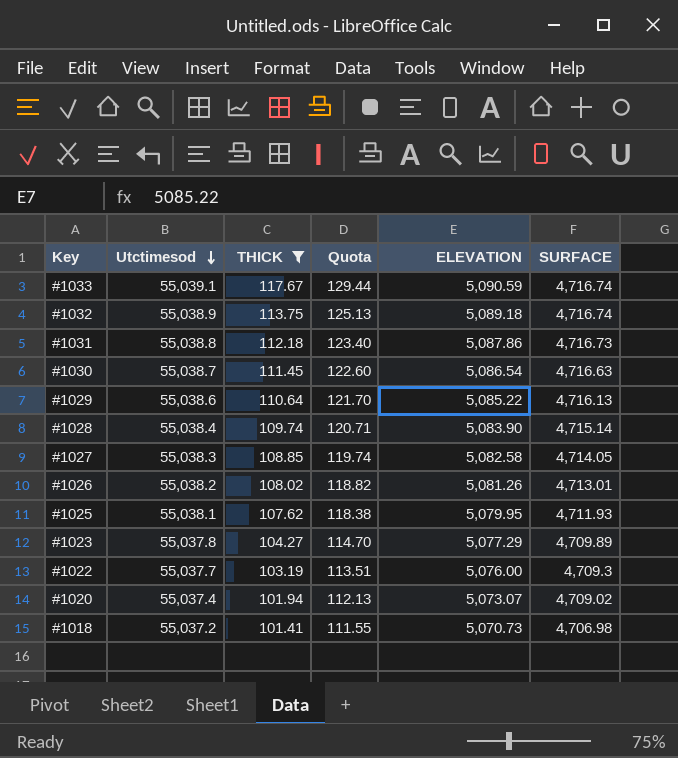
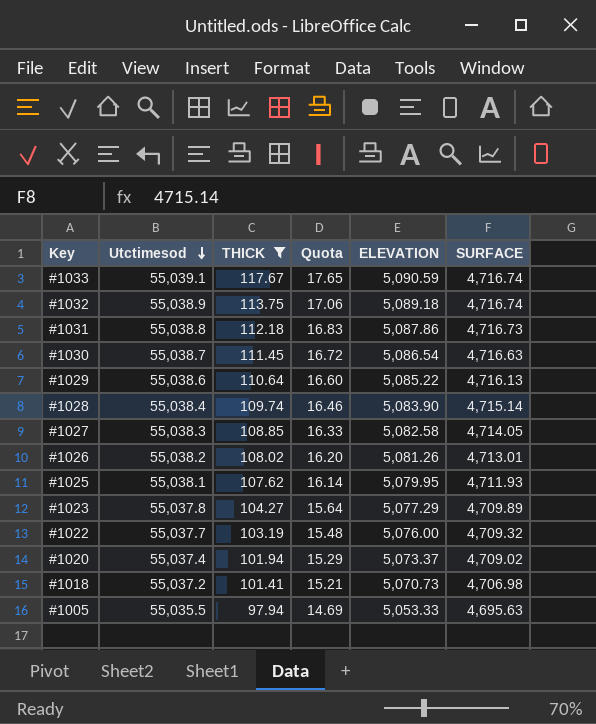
column Quota | formula: [THICK] * 1.1 -> [THICK] * 0.15
#1022 | SURFACE: 4,709.3 -> 4,709.32
#1020 | ELEVATION: 5,073.07 -> 5,073.37
row #1005: none -> 55,035.5 | 97.94 | 14.69 | 5,053.33 | 4,695.63

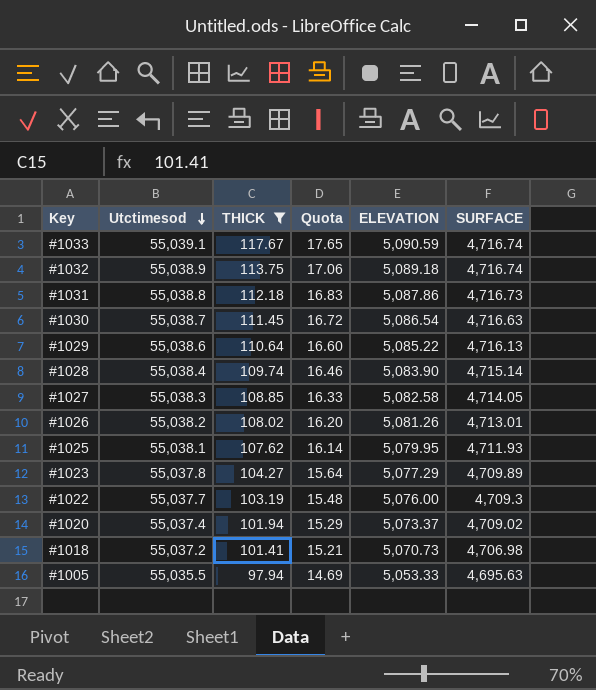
#1022 | SURFACE: 4,709.32 -> 4,709.3

